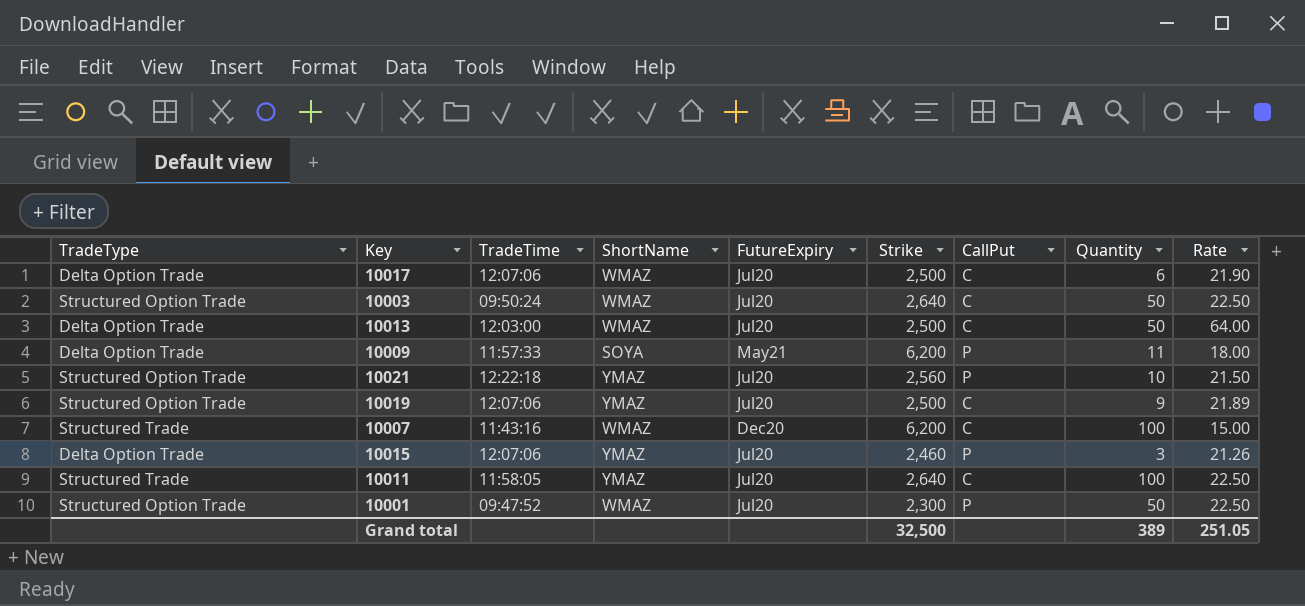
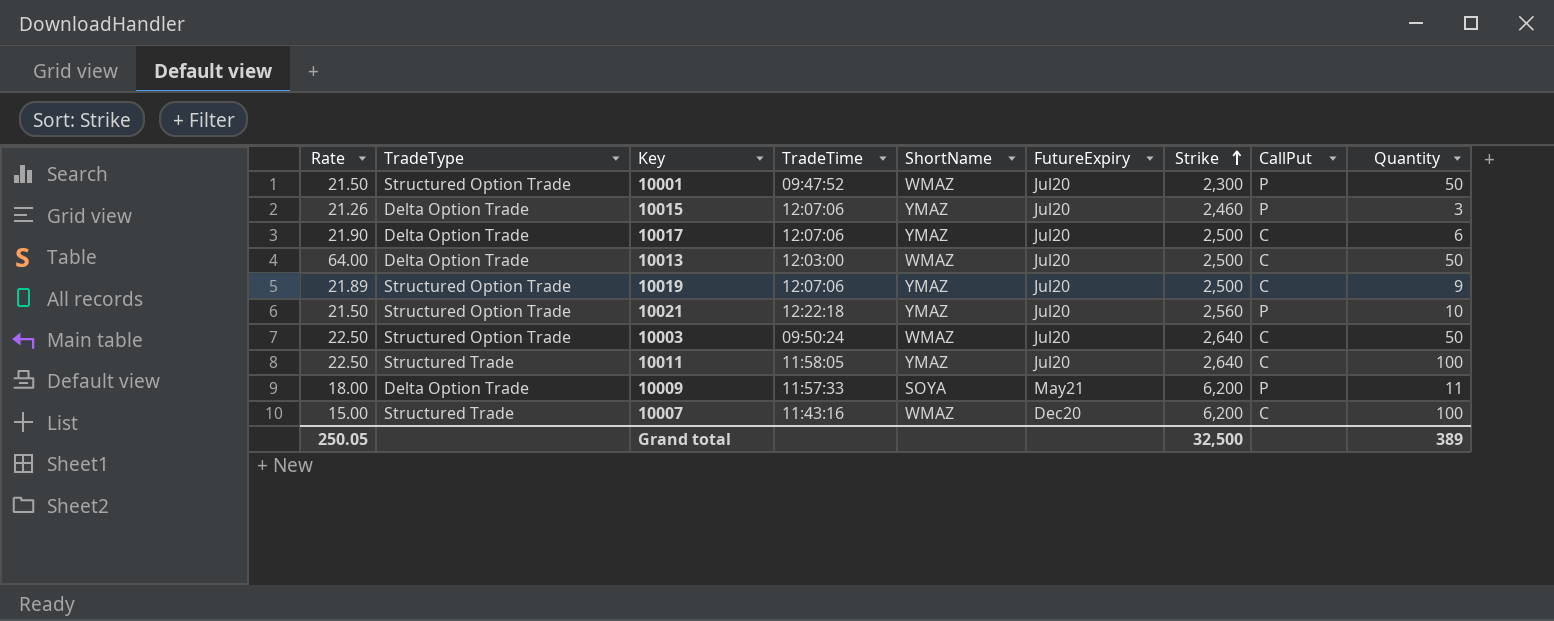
row order: none -> Strike ascending
column Rate | position: 9 -> 1
10001 | Rate: 22.50 -> 21.50
10017 | ShortName: WMAZ -> YMAZ
Grand total | Rate: 251.05 -> 250.05

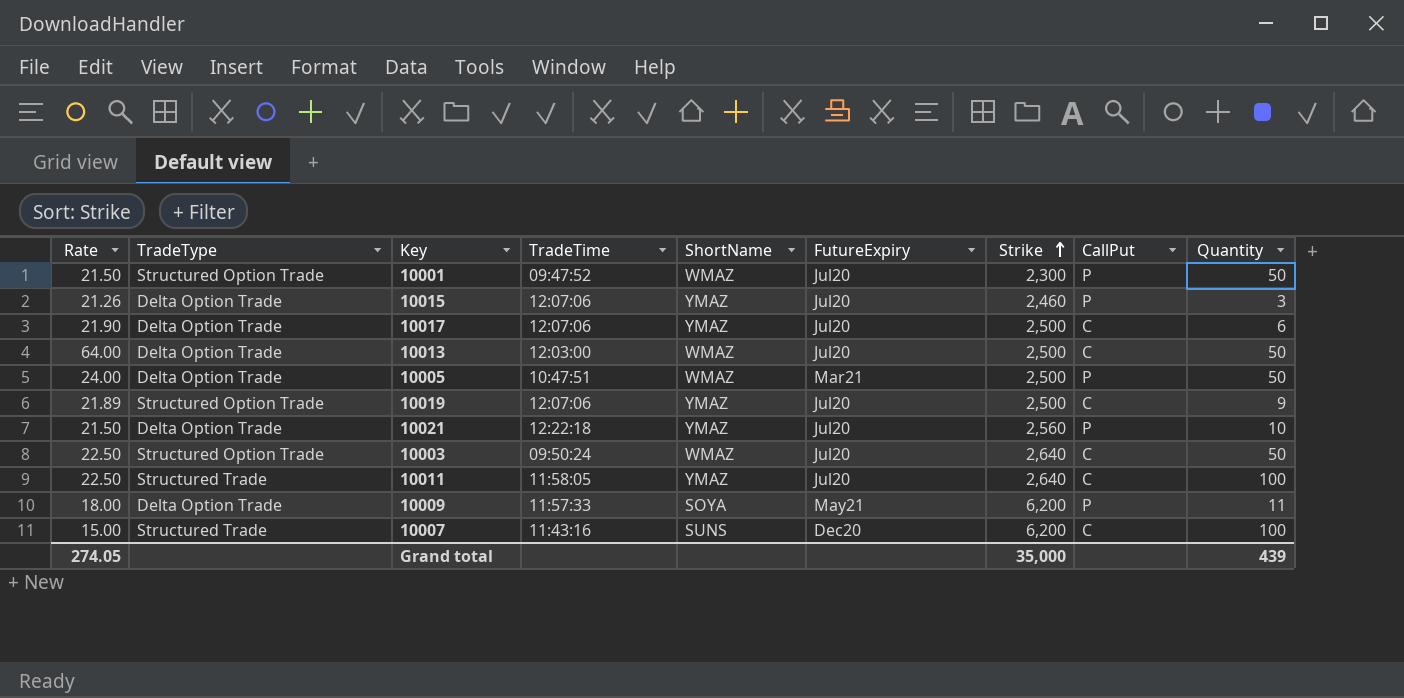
row 10005: none -> 24.00 | Delta Option Trade | 10:47:51 | WMAZ | Mar21 | 2,500 | P | 50
10021 | TradeType: Structured Option Trade -> Delta Option Trade
10007 | ShortName: WMAZ -> SUNS
Grand total | Rate: 250.05 -> 274.05
Grand total | Strike: 32,500 -> 35,000
Grand total | Quantity: 389 -> 439

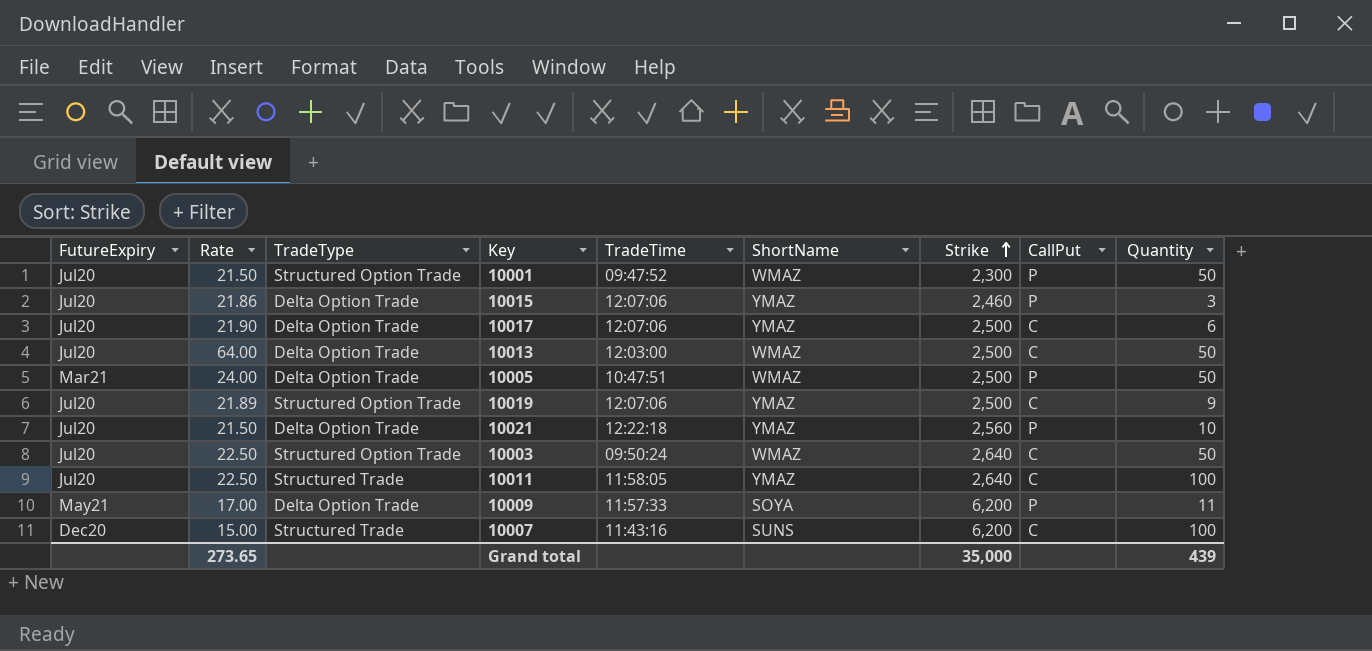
column FutureExpiry | position: 6 -> 1
10015 | Rate: 21.26 -> 21.86
10009 | Rate: 18.00 -> 17.00
Grand total | Rate: 274.05 -> 273.65

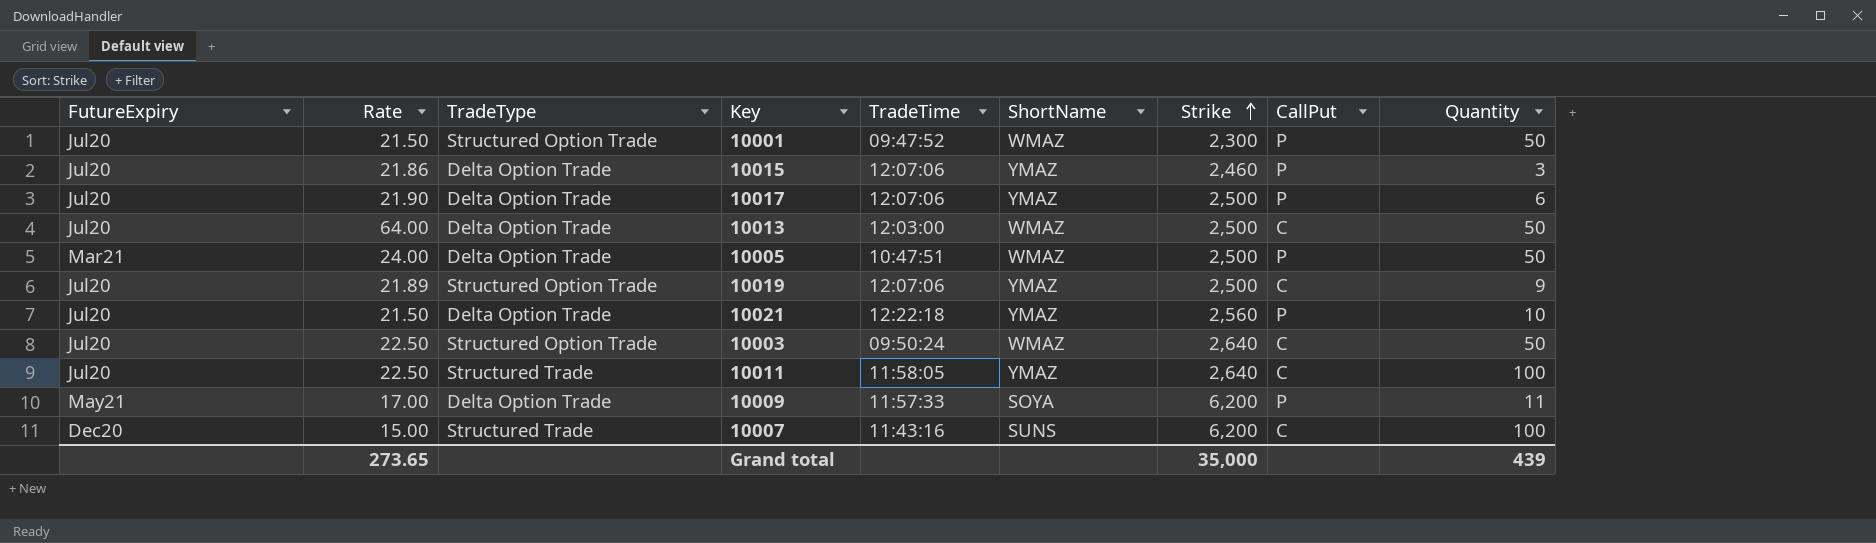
10017 | CallPut: C -> P

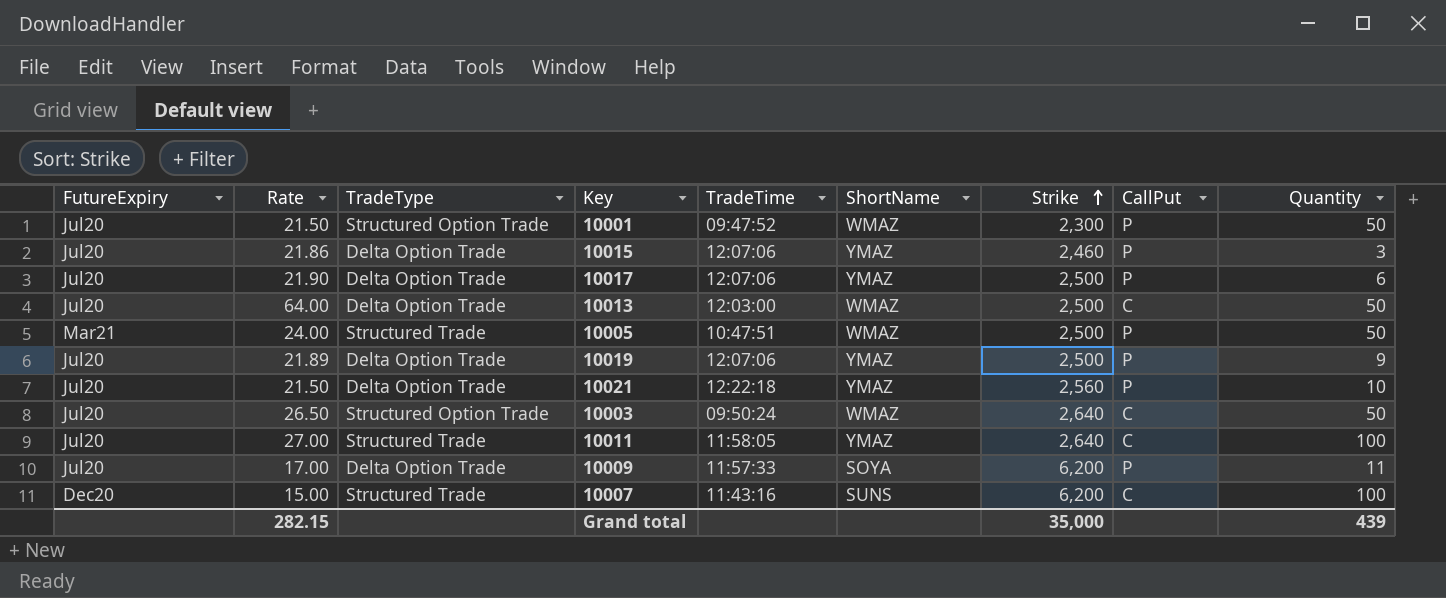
10005 | TradeType: Delta Option Trade -> Structured Trade
10019 | TradeType: Structured Option Trade -> Delta Option Trade
10019 | CallPut: C -> P
10003 | Rate: 22.50 -> 26.50
10011 | Rate: 22.50 -> 27.00
10009 | FutureExpiry: May21 -> Jul20
Grand total | Rate: 273.65 -> 282.15

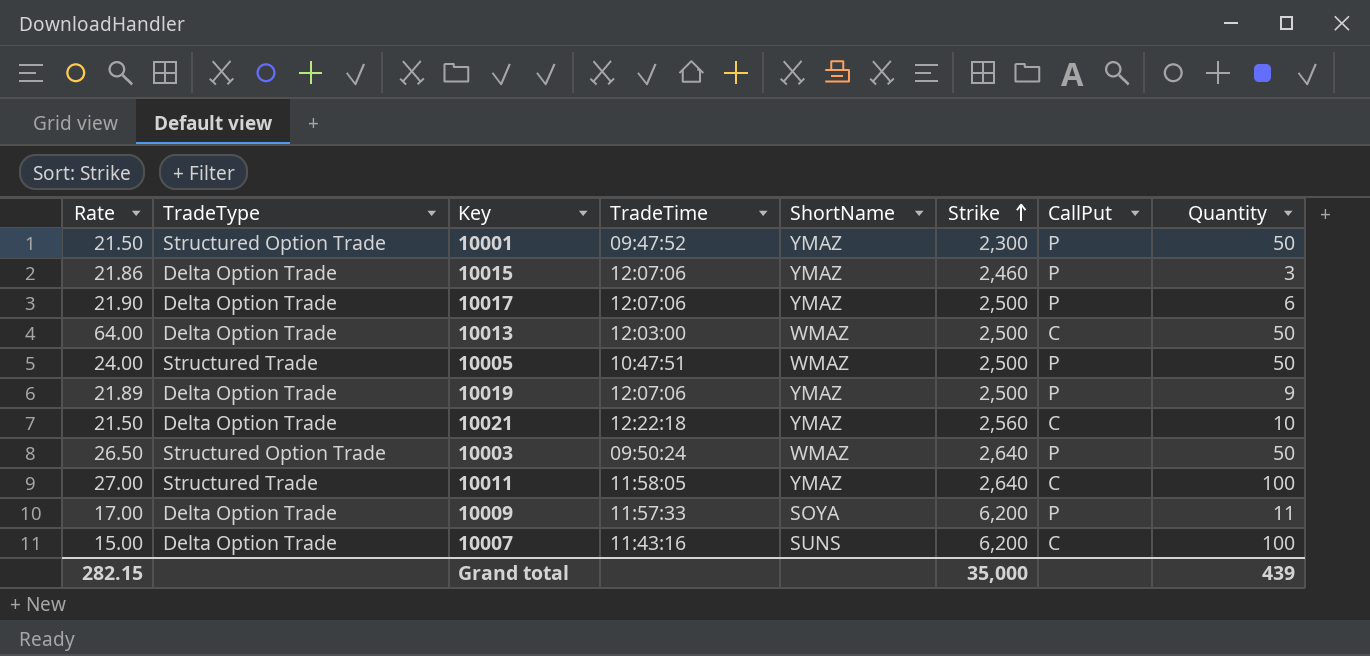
column FutureExpiry | position: 1 -> none
10001 | ShortName: WMAZ -> YMAZ
10021 | CallPut: P -> C
10003 | CallPut: C -> P
10007 | TradeType: Structured Trade -> Delta Option Trade

